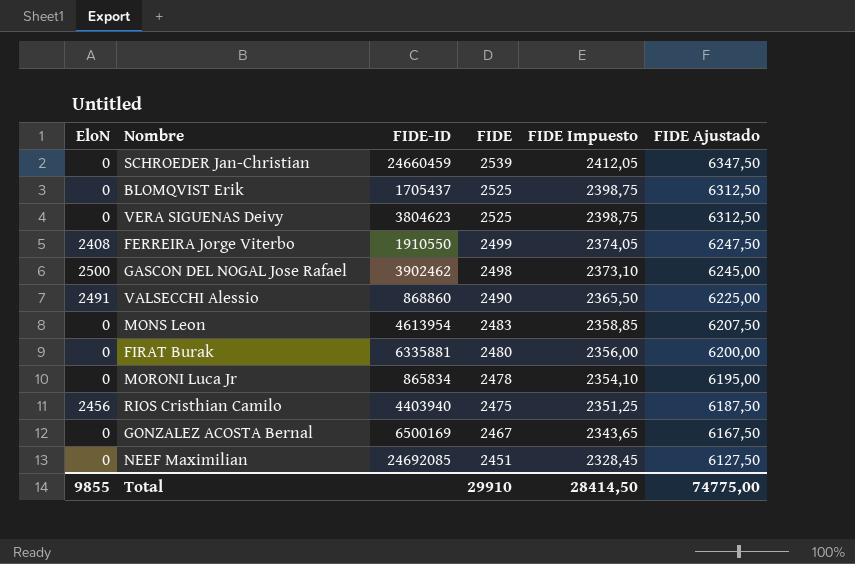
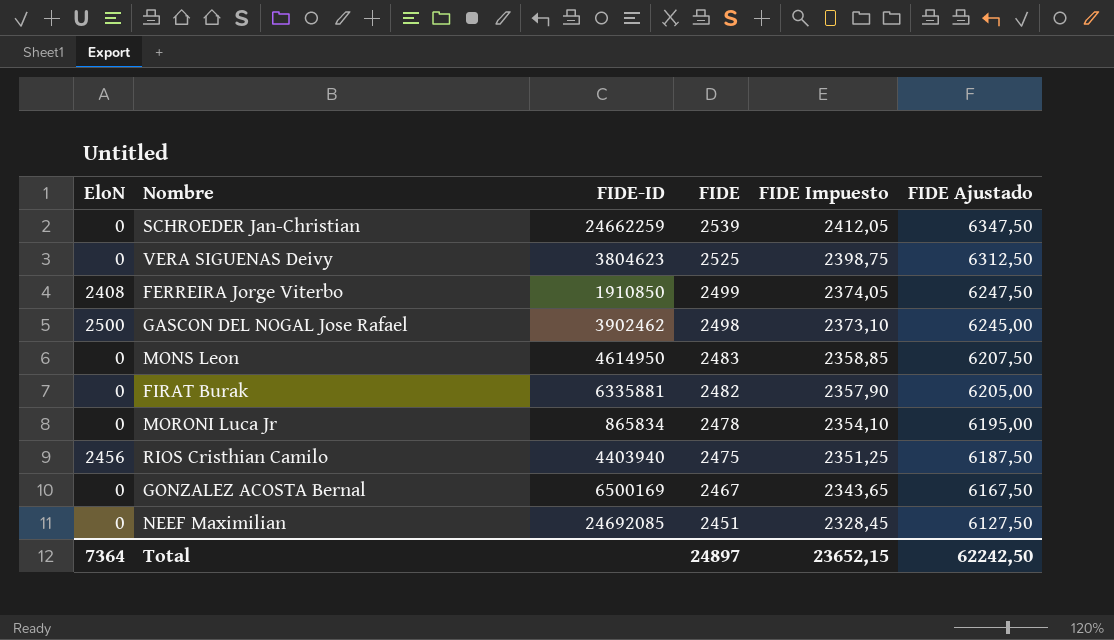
row BLOMQVIST Erik: 0 | 1705437 | 2525 | 2398,75 | 6312,50 -> none
row VALSECCHI Alessio: 2491 | 868860 | 2490 | 2365,50 | 6225,00 -> none
SCHROEDER Jan-Christian | FIDE-ID: 24660459 -> 24662259
FERREIRA Jorge Viterbo | FIDE-ID: 1910550 -> 1910850
MONS Leon | FIDE-ID: 4613954 -> 4614950
FIRAT Burak | FIDE: 2480 -> 2482
FIRAT Burak | FIDE Impuesto: 2356,00 -> 2357,90
FIRAT Burak | FIDE Ajustado: 6200,00 -> 6205,00
Total | EloN: 9855 -> 7364
Total | FIDE: 29910 -> 24897
Total | FIDE Impuesto: 28414,50 -> 23652,15
Total | FIDE Ajustado: 74775,00 -> 62242,50

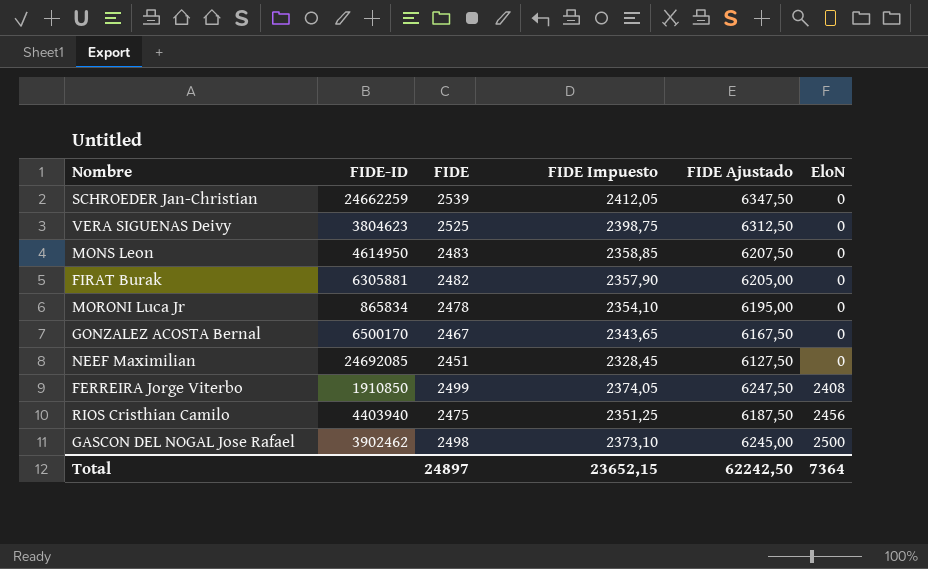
row order: FIDE descending -> EloN ascending
column EloN | position: 1 -> 6
FIRAT Burak | FIDE-ID: 6335881 -> 6305881
GONZALEZ ACOSTA Bernal | FIDE-ID: 6500169 -> 6500170

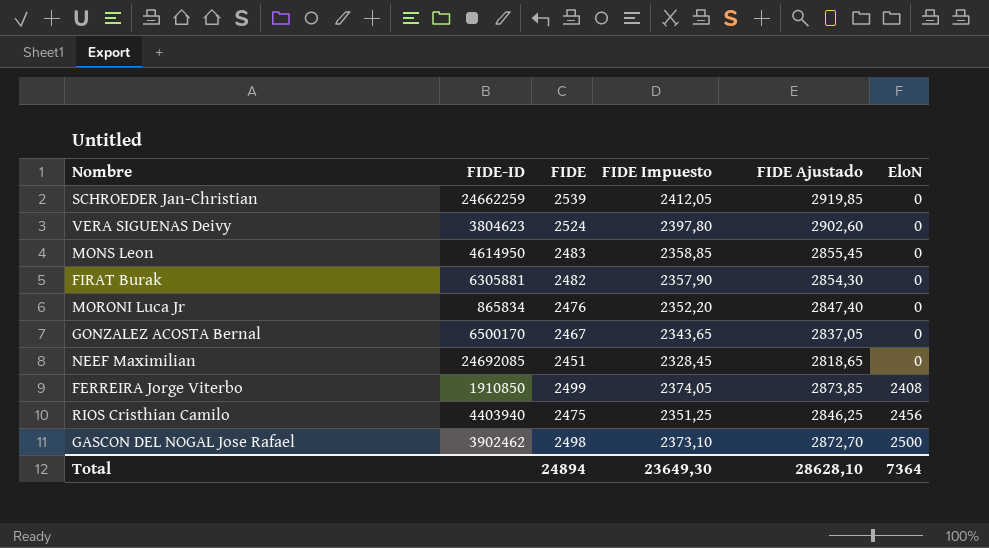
column FIDE Ajustado | formula: [FIDE] * 2,5 -> [FIDE] * 1,15
VERA SIGUENAS Deivy | FIDE: 2525 -> 2524
VERA SIGUENAS Deivy | FIDE Impuesto: 2398,75 -> 2397,80
MORONI Luca Jr | FIDE: 2478 -> 2476
MORONI Luca Jr | FIDE Impuesto: 2354,10 -> 2352,20
Total | FIDE: 24897 -> 24894
Total | FIDE Impuesto: 23652,15 -> 23649,30
Total | FIDE Ajustado: 62242,50 -> 28628,10

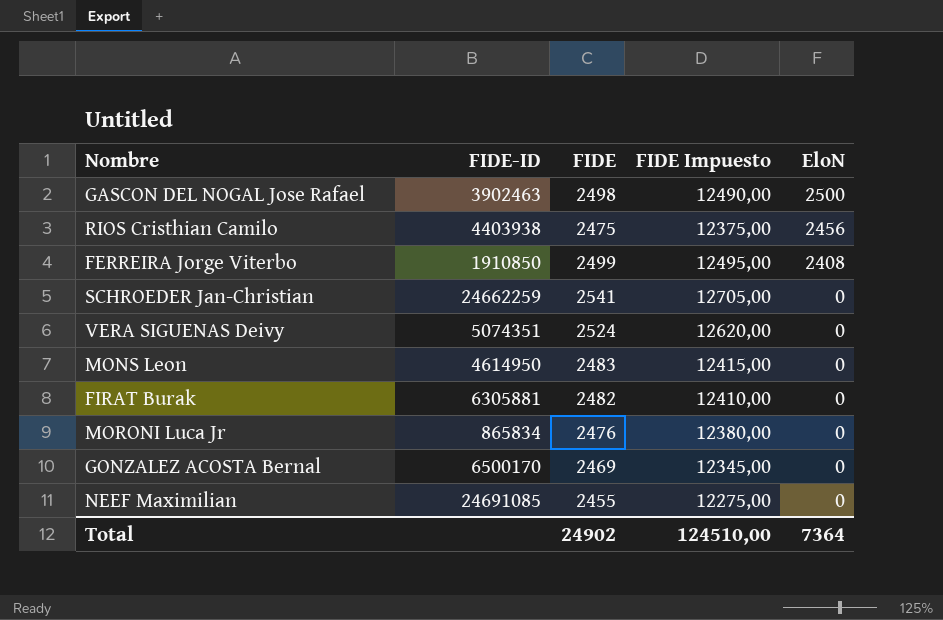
row order: EloN ascending -> EloN descending
column FIDE Ajustado | formula: [FIDE] * 1,15 -> none
column FIDE Impuesto | formula: [FIDE] * 0,95 -> [FIDE] * 5
GASCON DEL NOGAL Jose Rafael | FIDE-ID: 3902462 -> 3902463
RIOS Cristhian Camilo | FIDE-ID: 4403940 -> 4403938
SCHROEDER Jan-Christian | FIDE: 2539 -> 2541
VERA SIGUENAS Deivy | FIDE-ID: 3804623 -> 5074351
GONZALEZ ACOSTA Bernal | FIDE: 2467 -> 2469
NEEF Maximilian | FIDE-ID: 24692085 -> 24691085
NEEF Maximilian | FIDE: 2451 -> 2455
Total | FIDE: 24894 -> 24902
Total | FIDE Impuesto: 23649,30 -> 124510,00

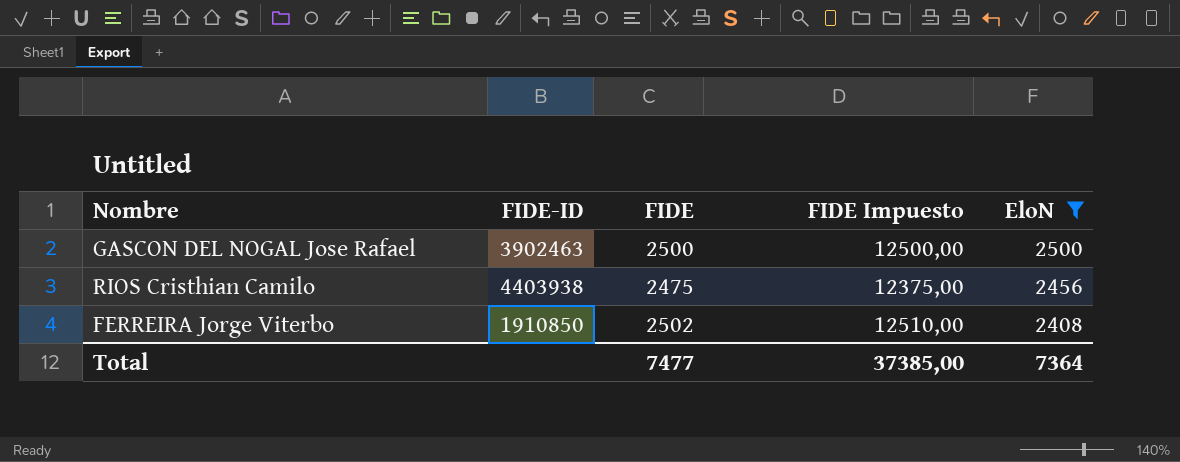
filter: none -> EloN != 0
GASCON DEL NOGAL Jose Rafael | FIDE: 2498 -> 2500
GASCON DEL NOGAL Jose Rafael | FIDE Impuesto: 12490,00 -> 12500,00
FERREIRA Jorge Viterbo | FIDE: 2499 -> 2502
FERREIRA Jorge Viterbo | FIDE Impuesto: 12495,00 -> 12510,00
Total | FIDE: 24902 -> 7477
Total | FIDE Impuesto: 124510,00 -> 37385,00

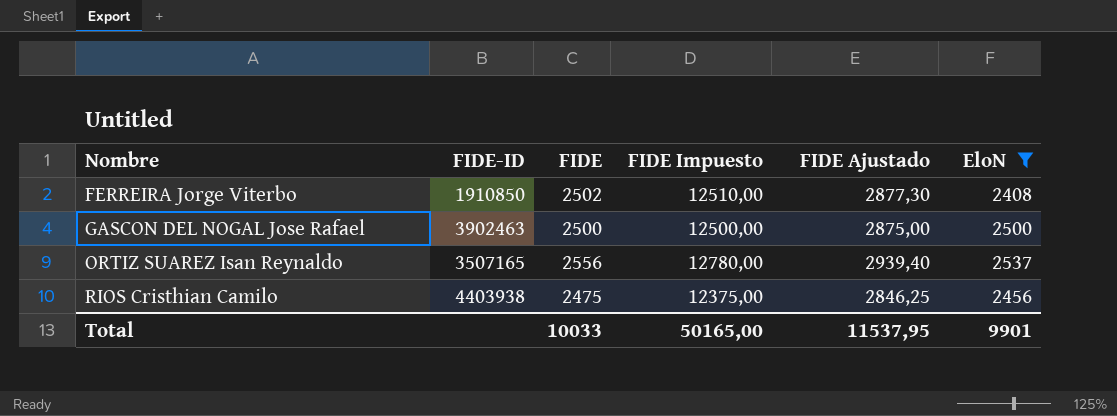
row order: EloN descending -> Nombre ascending
column FIDE Ajustado | formula: none -> [FIDE] * 1,15
row ORTIZ SUAREZ Isan Reynaldo: none -> 3507165 | 2556 | 12780,00 | 2939,40 | 2537
Total | FIDE: 7477 -> 10033
Total | FIDE Impuesto: 37385,00 -> 50165,00
Total | EloN: 7364 -> 9901

